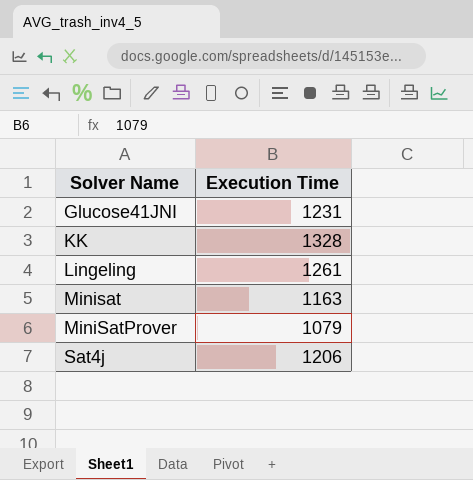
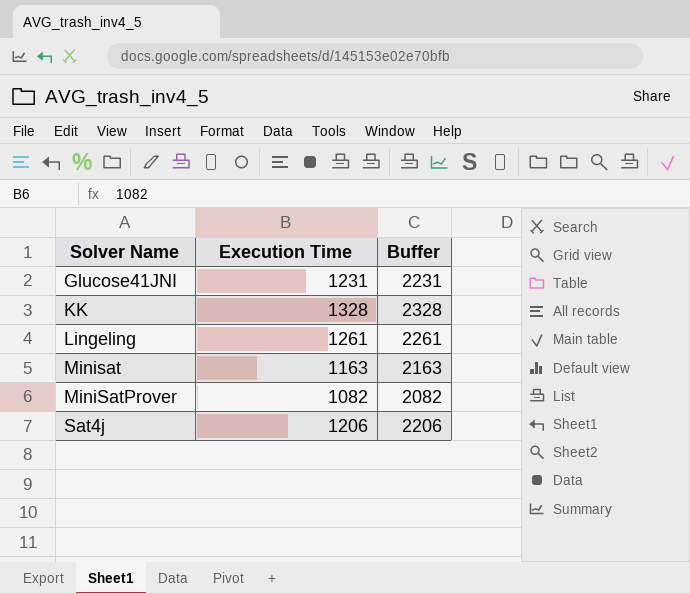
column Buffer | formula: none -> [Execution Time] + 1000
MiniSatProver | Execution Time: 1079 -> 1082

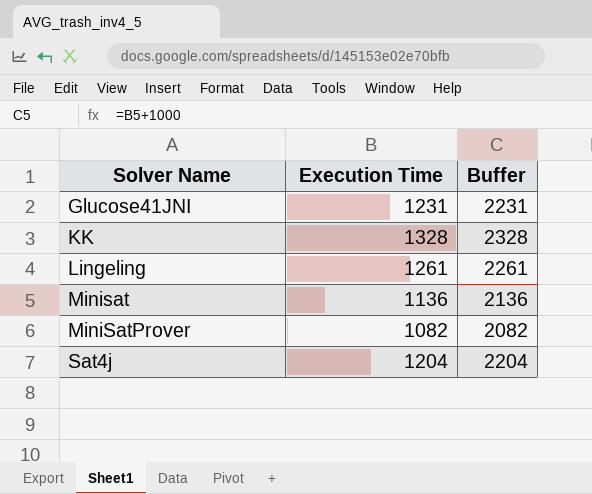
Minisat | Execution Time: 1163 -> 1136
Minisat | Buffer: 2163 -> 2136
Sat4j | Execution Time: 1206 -> 1204
Sat4j | Buffer: 2206 -> 2204

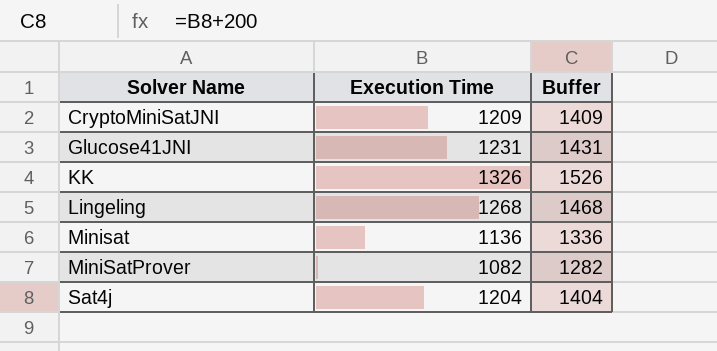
column Buffer | formula: [Execution Time] + 1000 -> [Execution Time] + 200
row CryptoMiniSatJNI: none -> 1209 | 1409
KK | Execution Time: 1328 -> 1326
Lingeling | Execution Time: 1261 -> 1268

